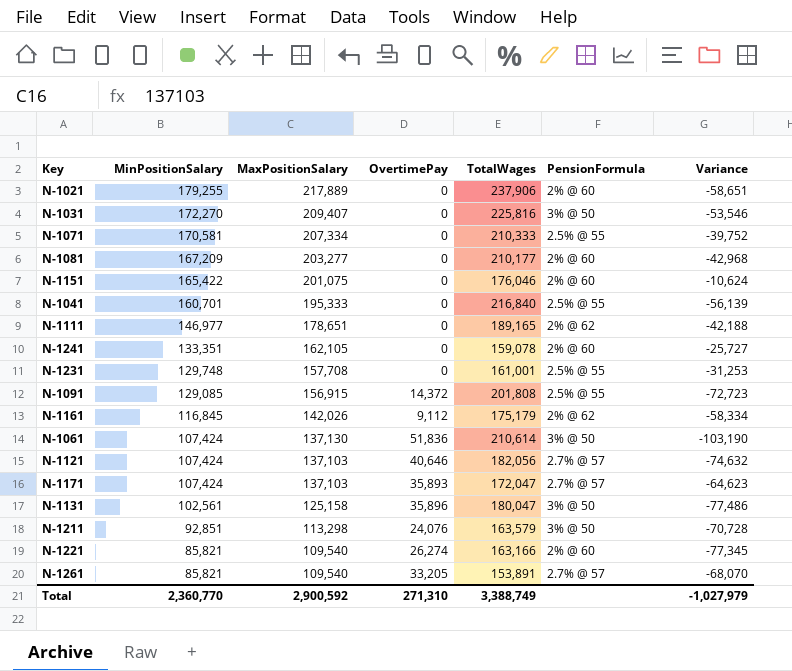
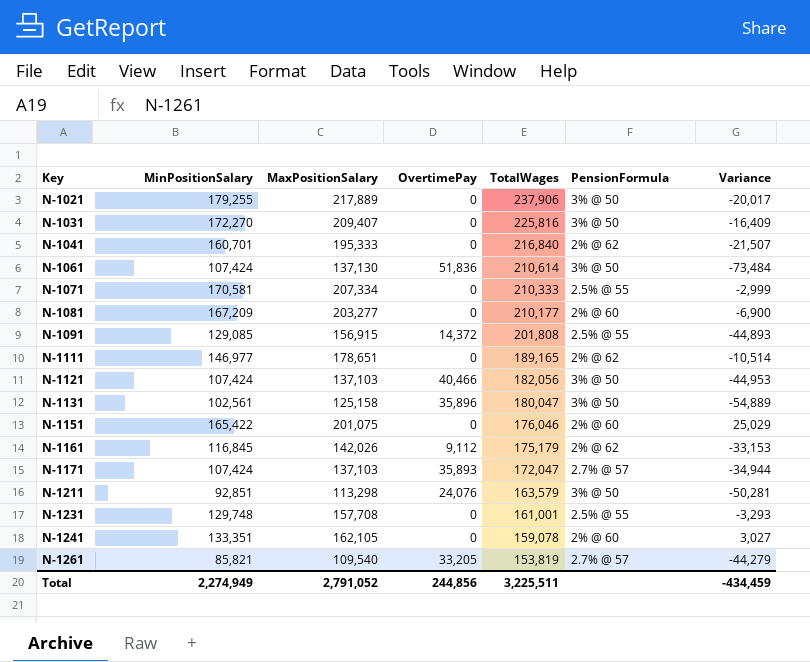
row order: MinPositionSalary descending -> Key ascending
column Variance | formula: [MinPositionSalary] - [TotalWages] -> [MaxPositionSalary] - [TotalWages]
row N-1221: 85,821 | 109,540 | 26,274 | 163,166 | 2% @ 60 | -77,345 -> none
N-1021 | PensionFormula: 2% @ 60 -> 3% @ 50
N-1041 | PensionFormula: 2.5% @ 55 -> 2% @ 62
N-1121 | OvertimePay: 40,646 -> 40,466
N-1121 | PensionFormula: 2.7% @ 57 -> 3% @ 50
N-1261 | TotalWages: 153,891 -> 153,819
Total | MinPositionSalary: 2,360,770 -> 2,274,949
Total | MaxPositionSalary: 2,900,592 -> 2,791,052
Total | OvertimePay: 271,310 -> 244,856
Total | TotalWages: 3,388,749 -> 3,225,511
Total | Variance: -1,027,979 -> -434,459

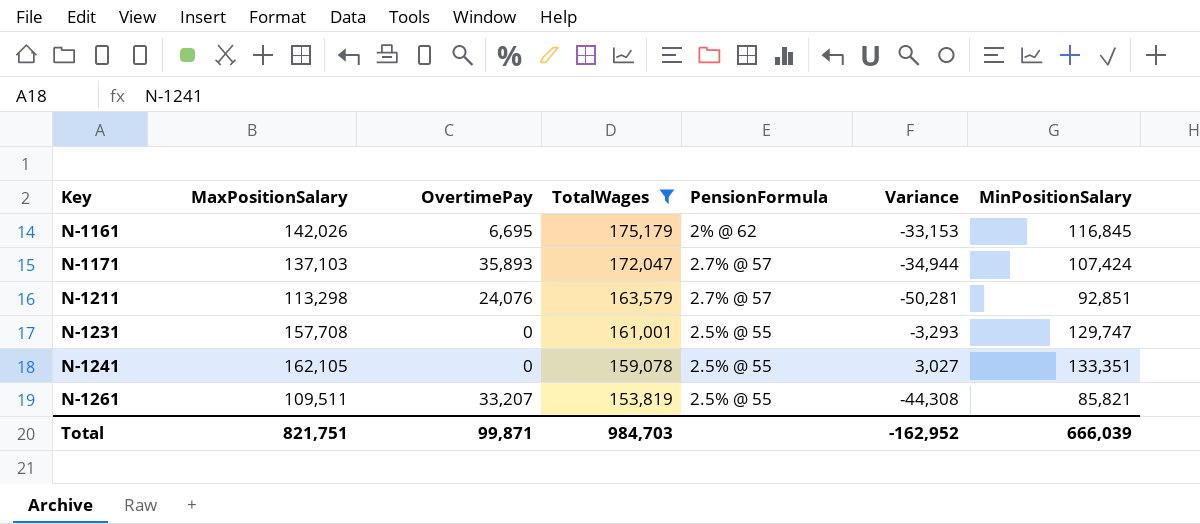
filter: none -> TotalWages <= 175,179
column MinPositionSalary | position: 2 -> 7
N-1161 | OvertimePay: 9,112 -> 6,695
N-1211 | PensionFormula: 3% @ 50 -> 2.7% @ 57
N-1231 | MinPositionSalary: 129,748 -> 129,747
N-1241 | PensionFormula: 2% @ 60 -> 2.5% @ 55
N-1261 | MaxPositionSalary: 109,540 -> 109,511
N-1261 | OvertimePay: 33,205 -> 33,207
N-1261 | PensionFormula: 2.7% @ 57 -> 2.5% @ 55
N-1261 | Variance: -44,279 -> -44,308
Total | MaxPositionSalary: 2,791,052 -> 821,751
Total | OvertimePay: 244,856 -> 99,871
Total | TotalWages: 3,225,511 -> 984,703
Total | Variance: -434,459 -> -162,952
Total | MinPositionSalary: 2,274,949 -> 666,039

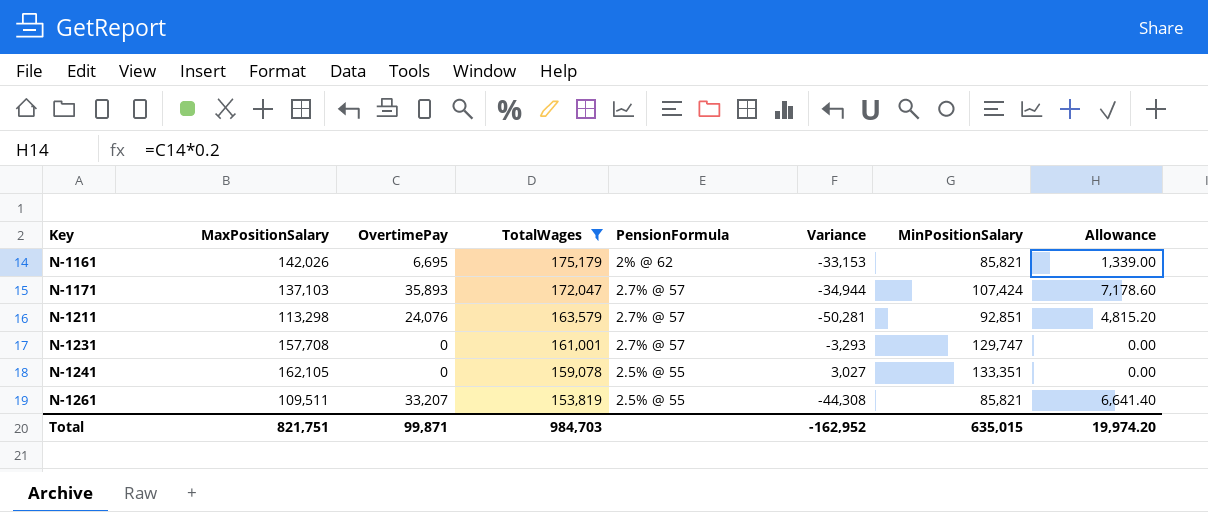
column Allowance | formula: none -> [OvertimePay] * 0.2
N-1161 | MinPositionSalary: 116,845 -> 85,821
N-1231 | PensionFormula: 2.5% @ 55 -> 2.7% @ 57
Total | MinPositionSalary: 666,039 -> 635,015

